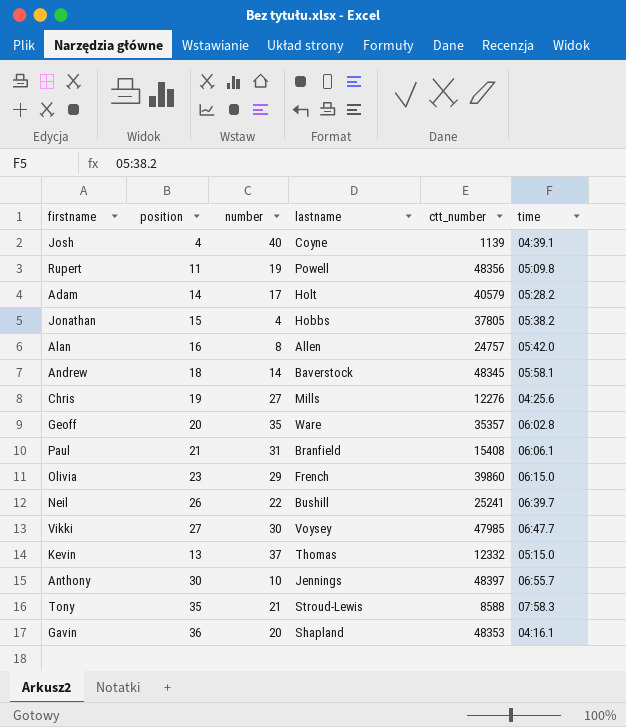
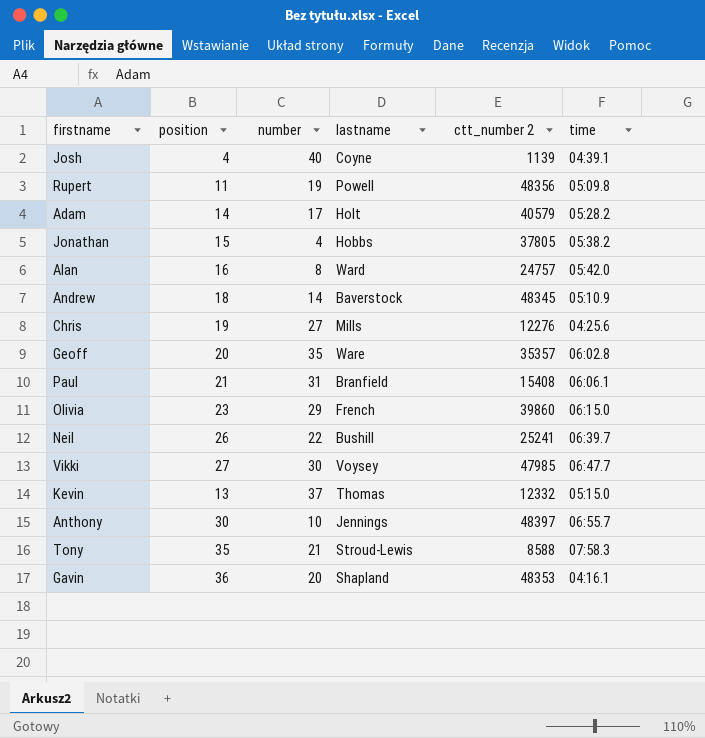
column name: ctt_number -> ctt_number 2
Alan | lastname: Allen -> Ward
Andrew | time: 05:58.1 -> 05:10.9

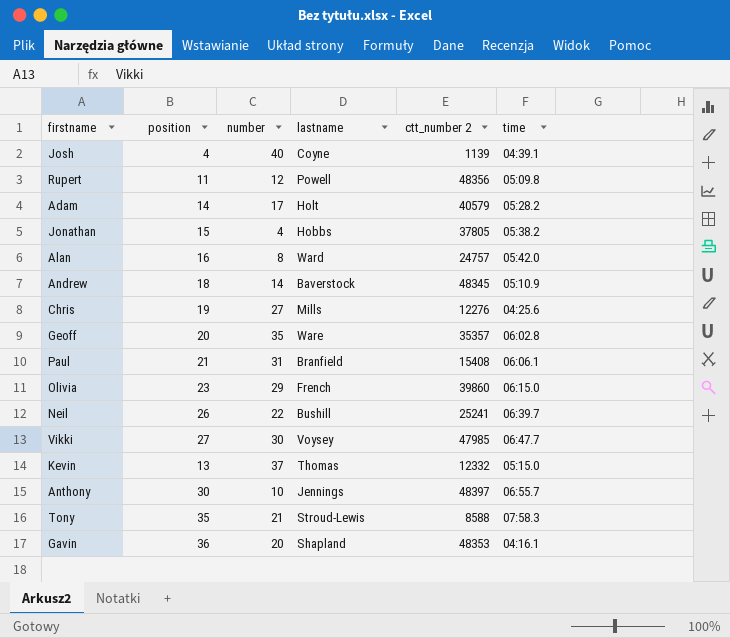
Rupert | number: 19 -> 12

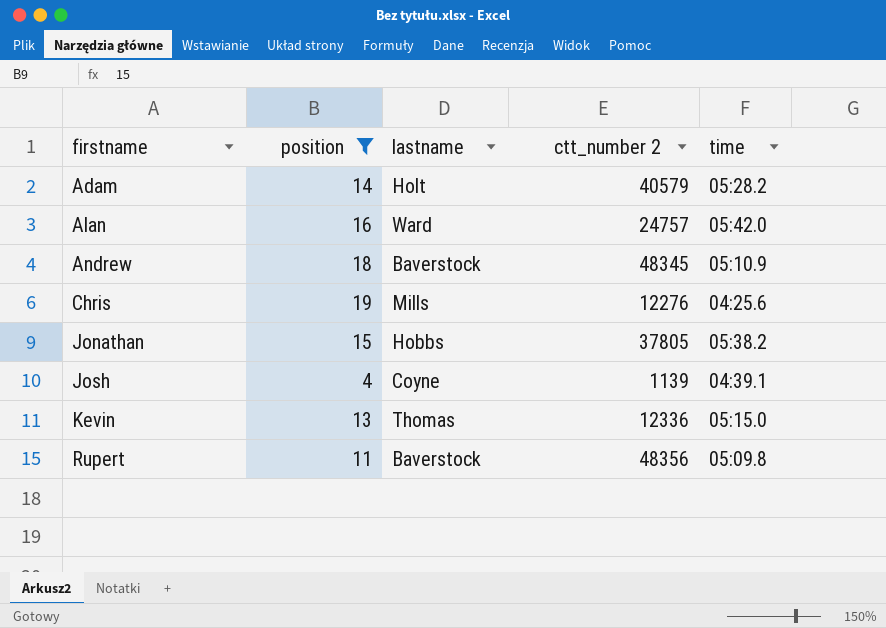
filter: none -> position <= 19
row order: none -> firstname ascending
column number | position: 3 -> none
Kevin | ctt_number 2: 12332 -> 12336
Rupert | lastname: Powell -> Baverstock

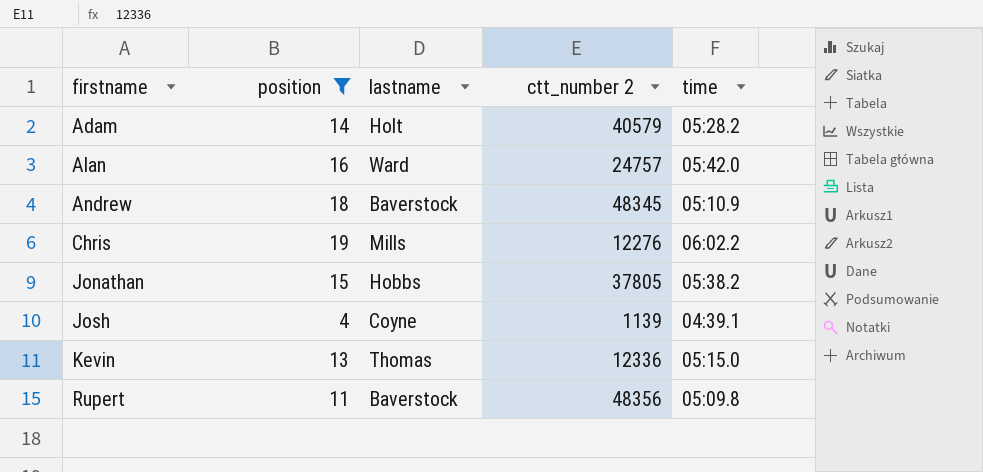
Chris | time: 04:25.6 -> 06:02.2

